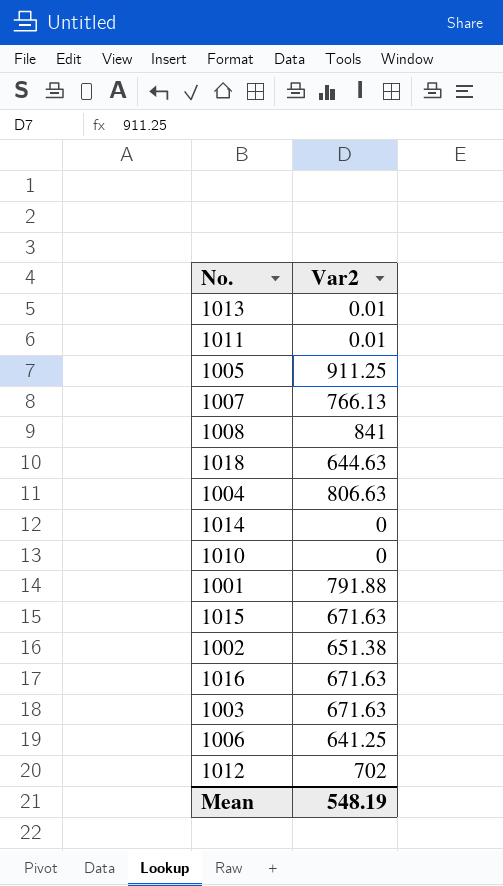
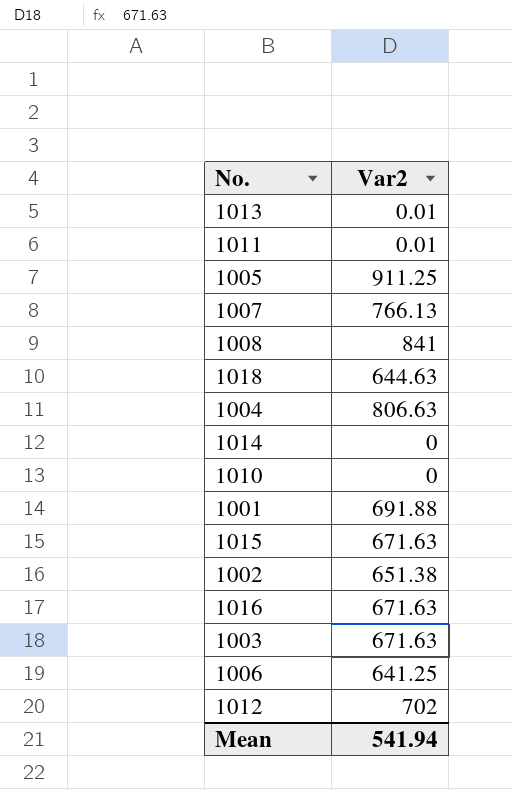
1001 | Var2: 791.88 -> 691.88
Mean | Var2: 548.19 -> 541.94

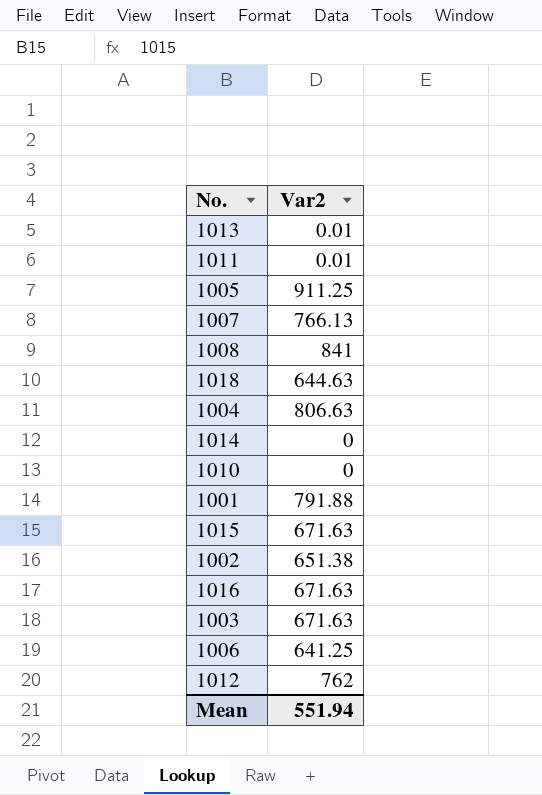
1001 | Var2: 691.88 -> 791.88
1012 | Var2: 702 -> 762
Mean | Var2: 541.94 -> 551.94

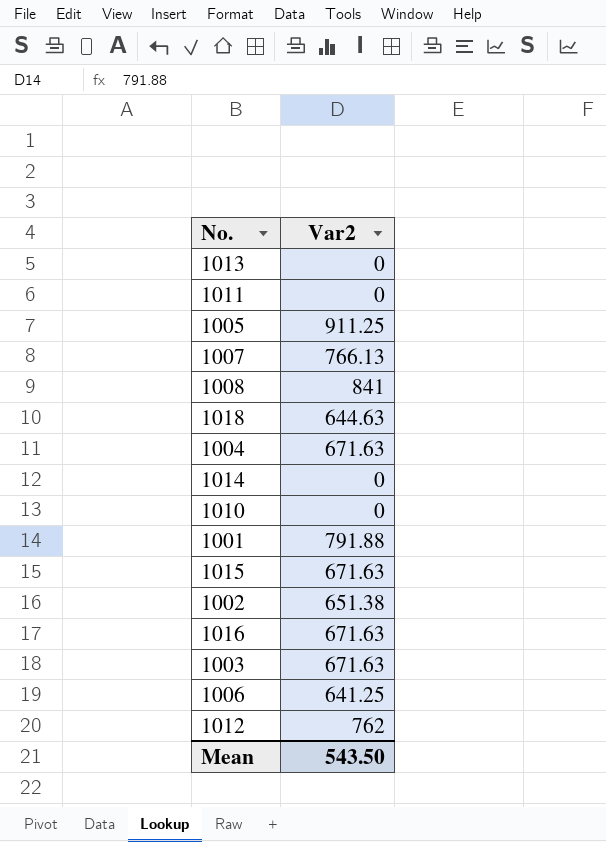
1013 | Var2: 0.01 -> 0
1011 | Var2: 0.01 -> 0
1004 | Var2: 806.63 -> 671.63
Mean | Var2: 551.94 -> 543.50

